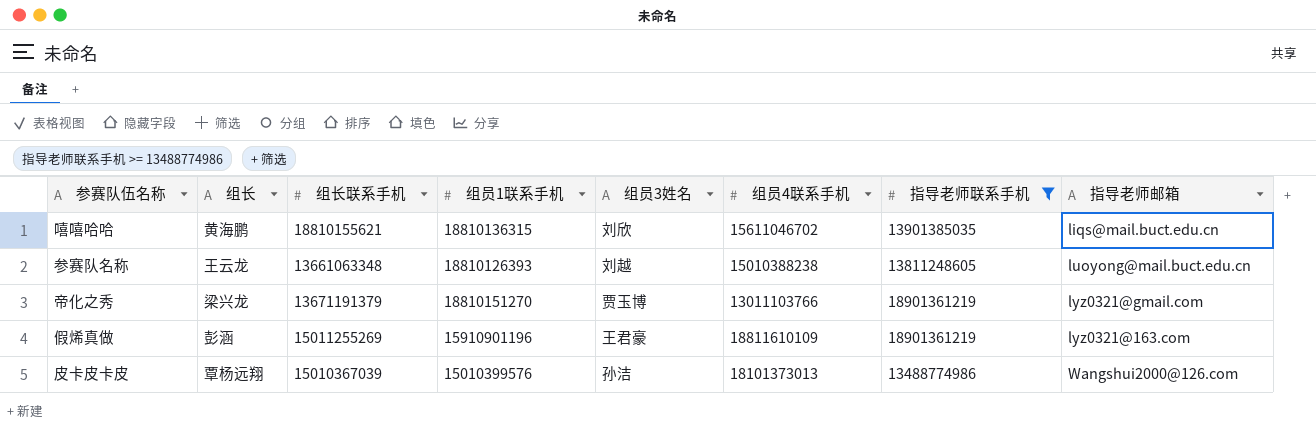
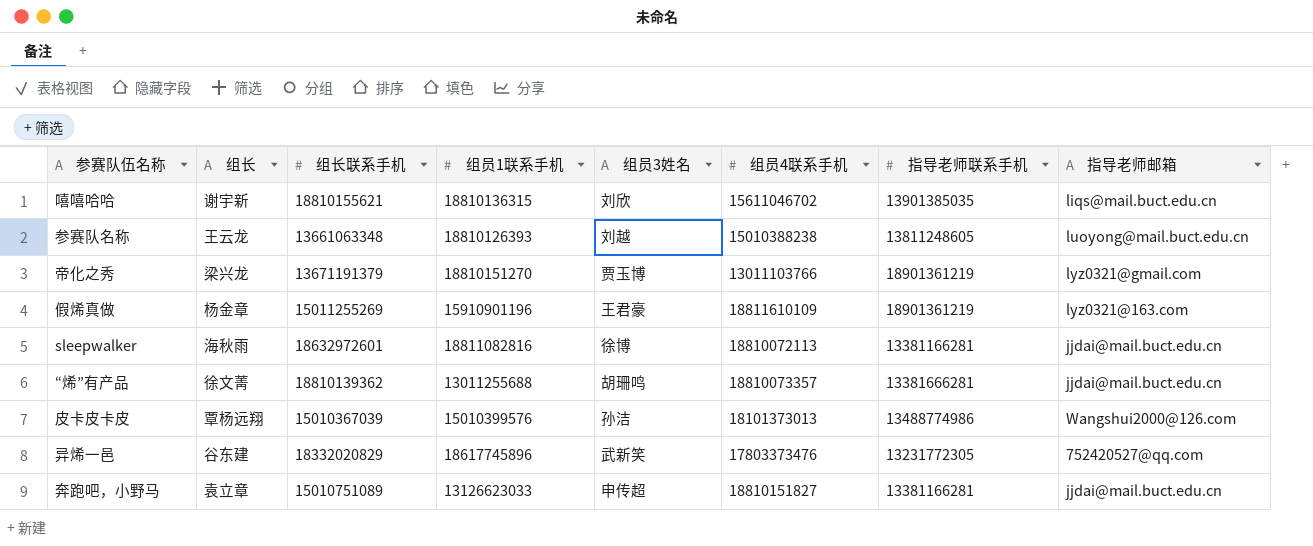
filter: 指导老师联系手机 >= 13488774986 -> none
嘻嘻哈哈 | 组长: 黄海鹏 -> 谢宇新
假烯真做 | 组长: 彭涵 -> 杨金章

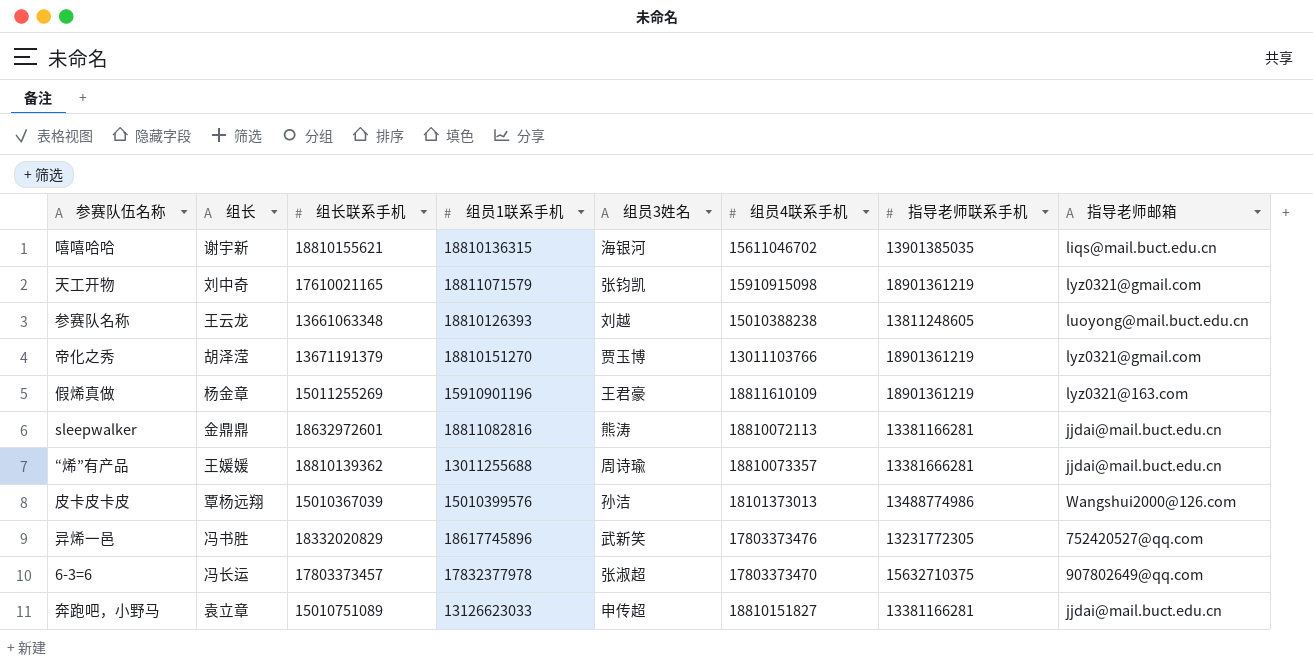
嘻嘻哈哈 | 组员3姓名: 刘欣 -> 海银河
row 天工开物: none -> 刘中奇 | 17610021165 | 18811071579 | 张钧凯 | 15910915098 | 18901361219 | lyz0321@gmail.com
帝化之秀 | 组长: 梁兴龙 -> 胡泽滢
sleepwalker | 组长: 海秋雨 -> 金鼎鼎
sleepwalker | 组员3姓名: 徐博 -> 熊涛
“烯”有产品 | 组长: 徐文菁 -> 王媛媛
“烯”有产品 | 组员3姓名: 胡珊鸣 -> 周诗瑜
异烯一邑 | 组长: 谷东建 -> 冯书胜
row 6-3=6: none -> 冯长运 | 17803373457 | 17832377978 | 张淑超 | 17803373470 | 15632710375 | 907802649@qq.com

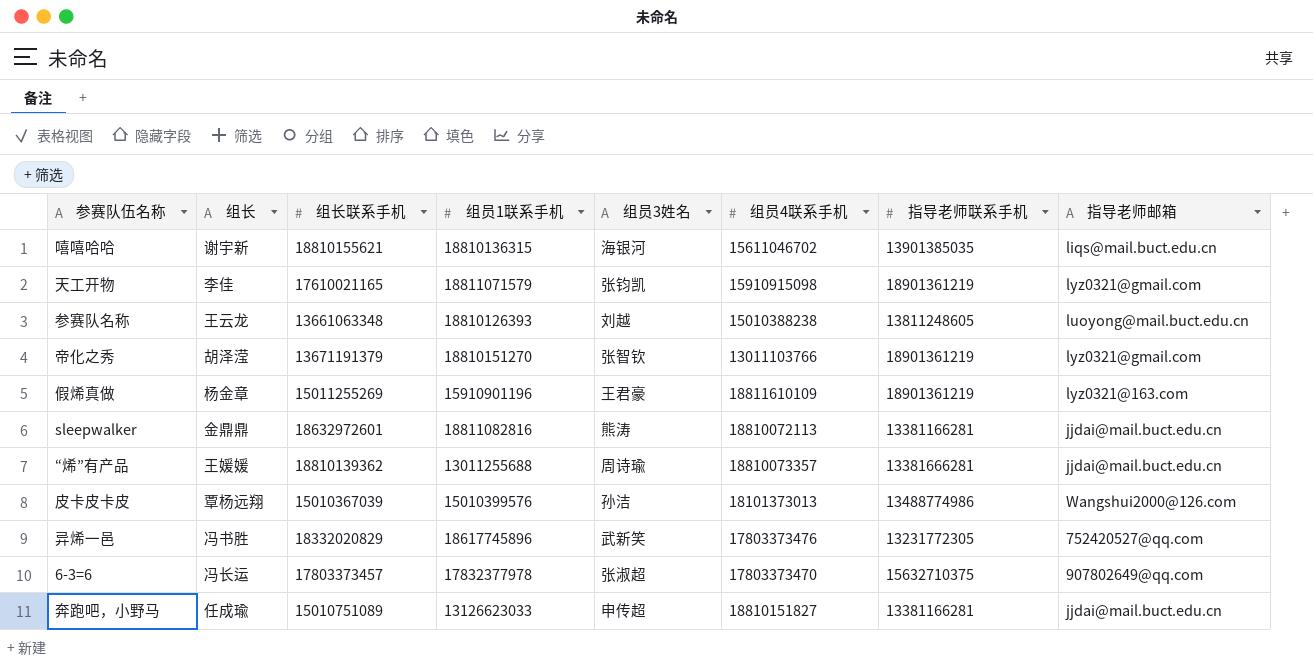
天工开物 | 组长: 刘中奇 -> 李佳
帝化之秀 | 组员3姓名: 贾玉博 -> 张智钦
奔跑吧，小野马 | 组长: 袁立章 -> 任成瑜

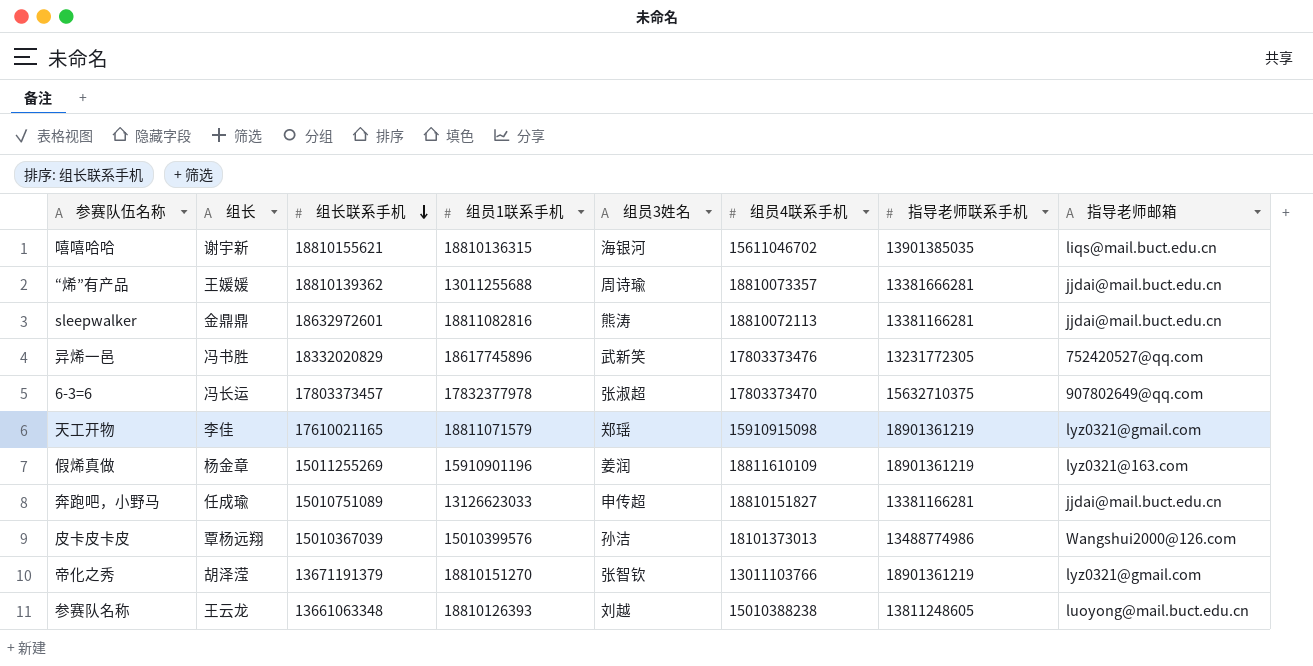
row order: none -> 组长联系手机 descending
天工开物 | 组员3姓名: 张钧凯 -> 郑瑶
假烯真做 | 组员3姓名: 王君豪 -> 姜润

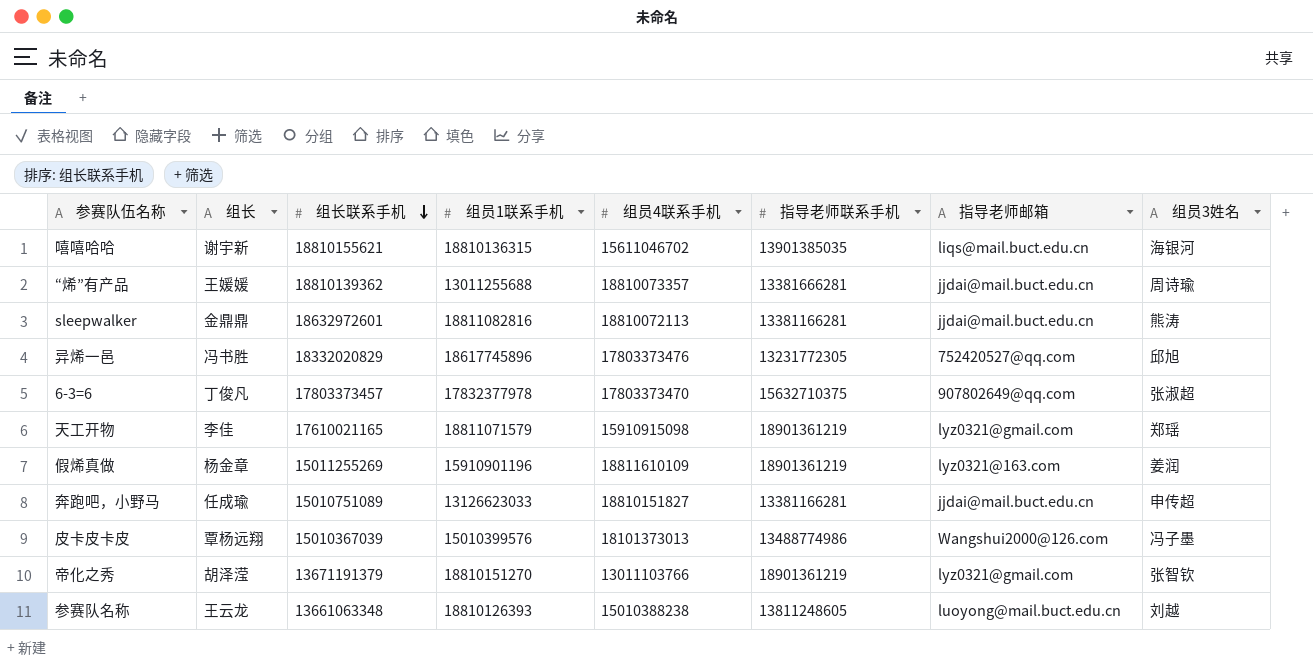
column 组员3姓名 | position: 5 -> 8
异烯一邑 | 组员3姓名: 武新笑 -> 邱旭
6-3=6 | 组长: 冯长运 -> 丁俊凡
皮卡皮卡皮 | 组员3姓名: 孙洁 -> 冯子墨

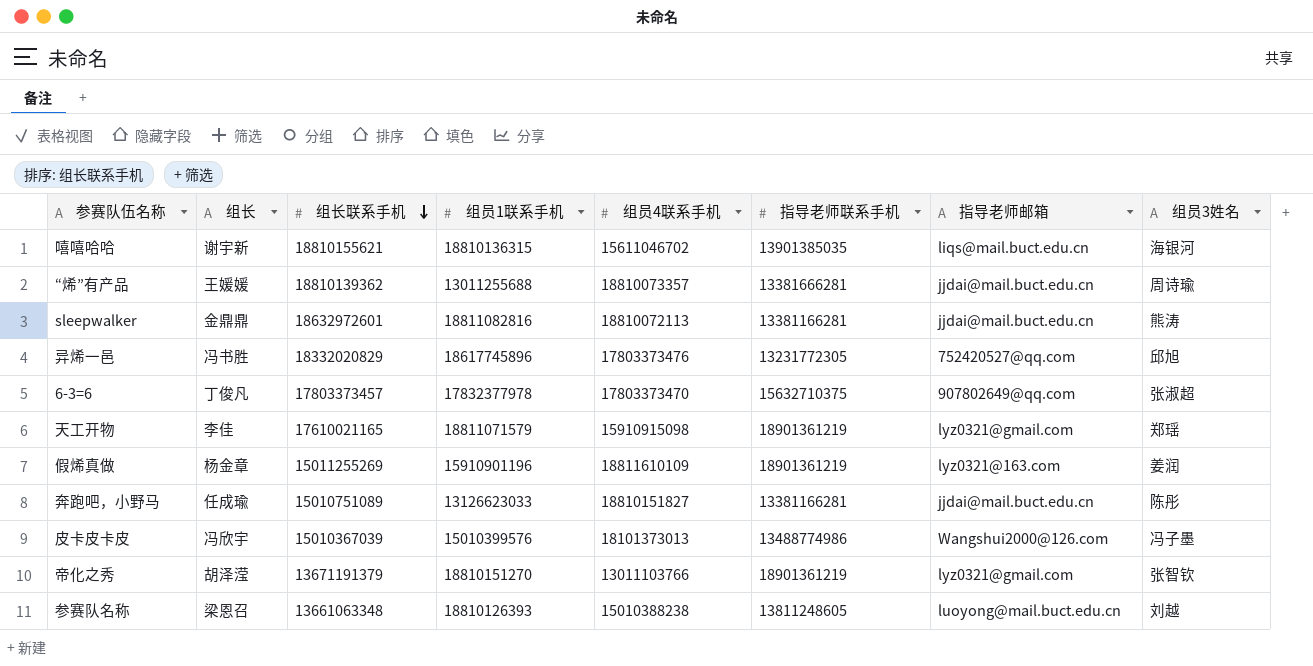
奔跑吧，小野马 | 组员3姓名: 申传超 -> 陈彤
皮卡皮卡皮 | 组长: 覃杨远翔 -> 冯欣宇
参赛队名称 | 组长: 王云龙 -> 梁恩召

